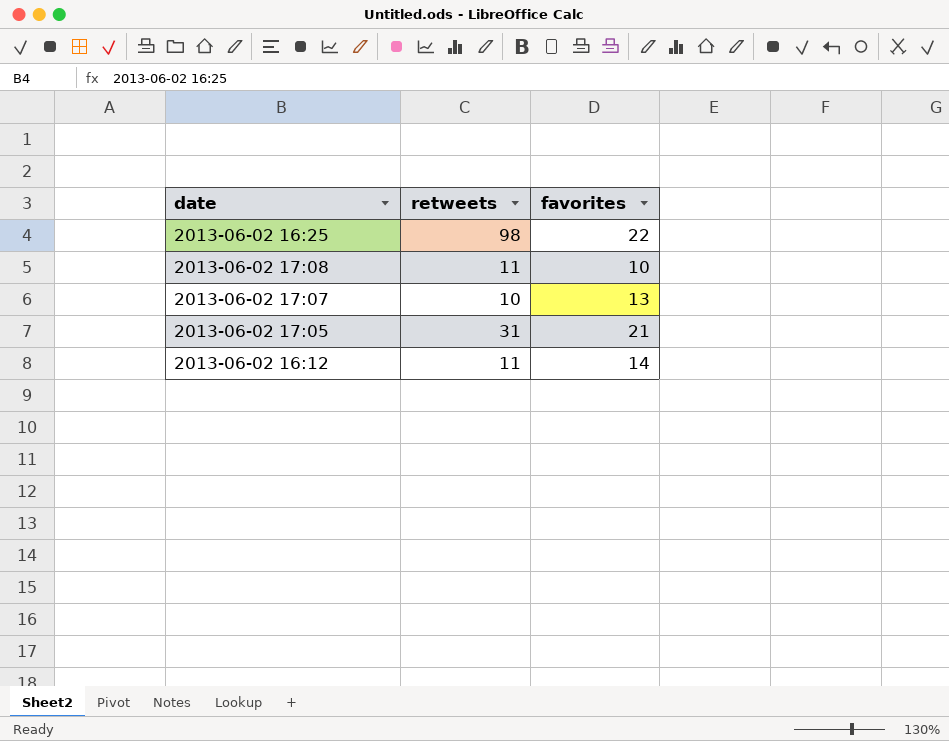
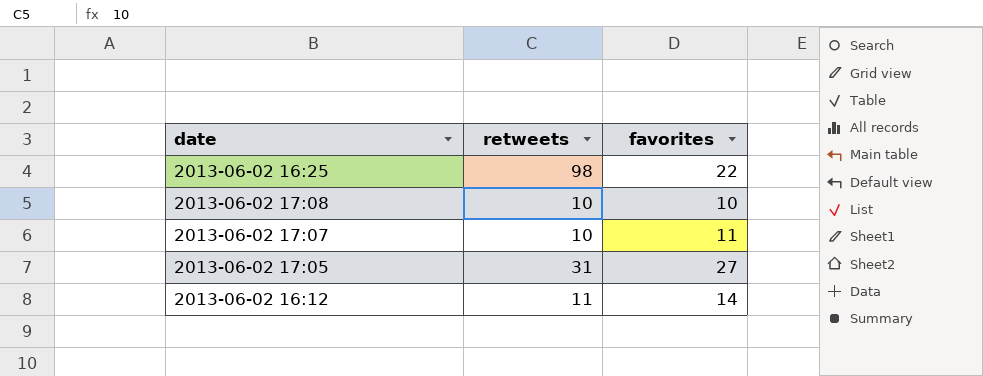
2013-06-02 17:08 | retweets: 11 -> 10
2013-06-02 17:07 | favorites: 13 -> 11
2013-06-02 17:05 | favorites: 21 -> 27

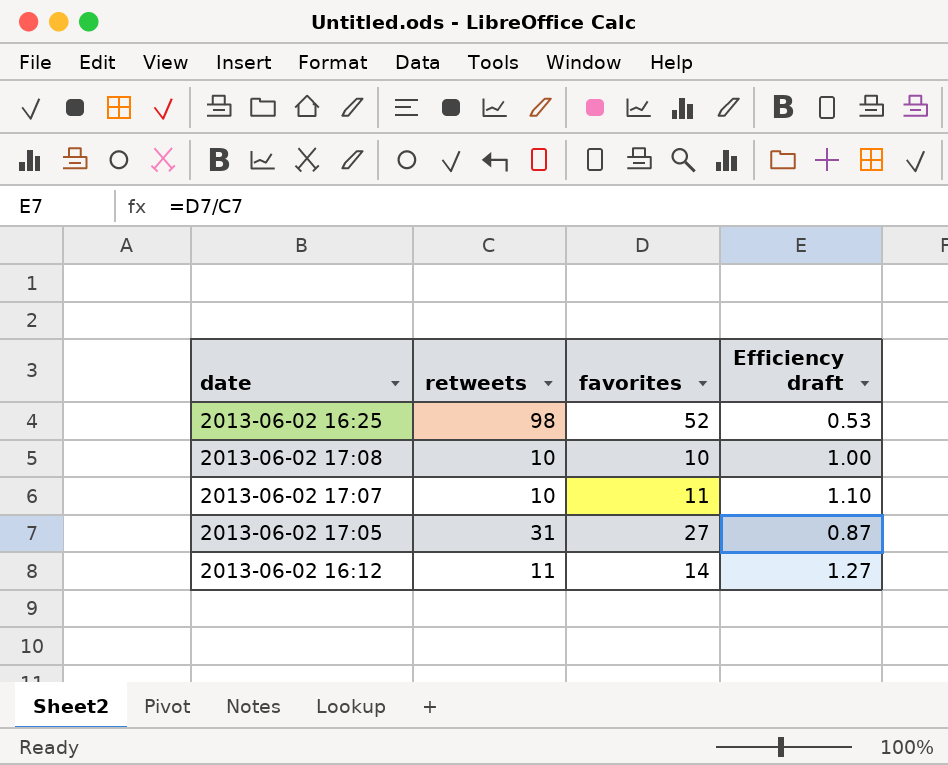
column Efficiency draft | formula: none -> [favorites] / [retweets]
2013-06-02 16:25 | favorites: 22 -> 52

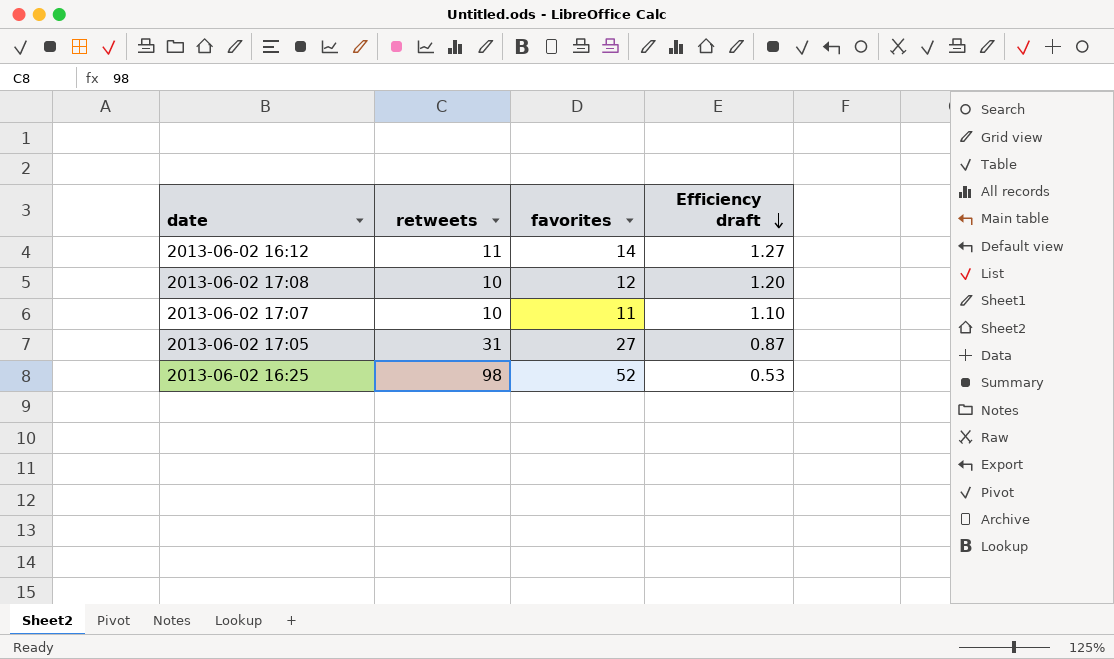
row order: none -> Efficiency draft descending
2013-06-02 17:08 | favorites: 10 -> 12
2013-06-02 17:08 | Efficiency draft: 1.00 -> 1.20

